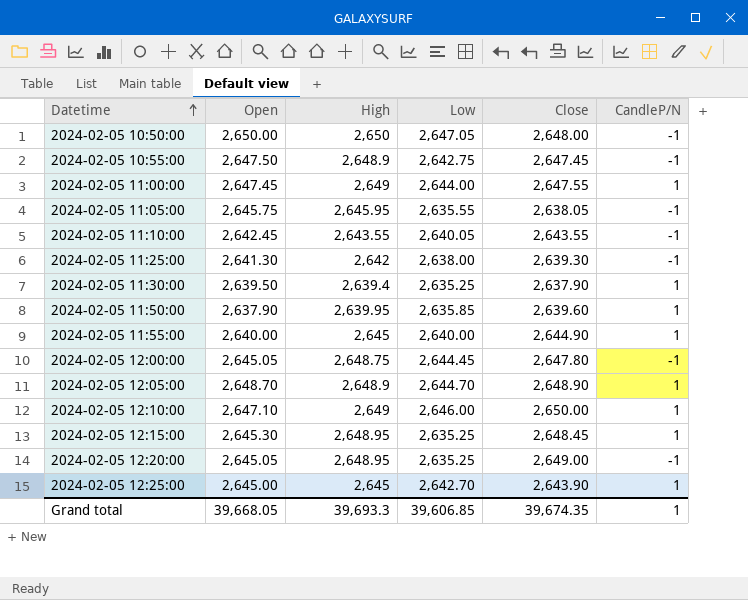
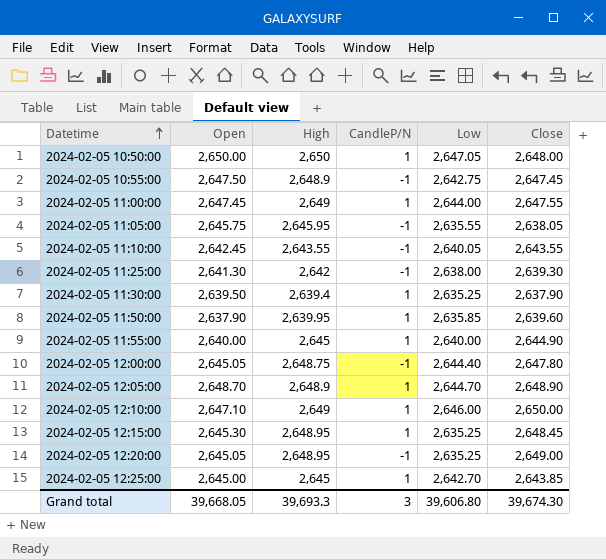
column CandleP/N | position: 6 -> 4
2024-02-05 10:50:00 | CandleP/N: -1 -> 1
2024-02-05 12:00:00 | Low: 2,644.45 -> 2,644.40
2024-02-05 12:25:00 | Close: 2,643.90 -> 2,643.85
Grand total | CandleP/N: 1 -> 3
Grand total | Low: 39,606.85 -> 39,606.80
Grand total | Close: 39,674.35 -> 39,674.30

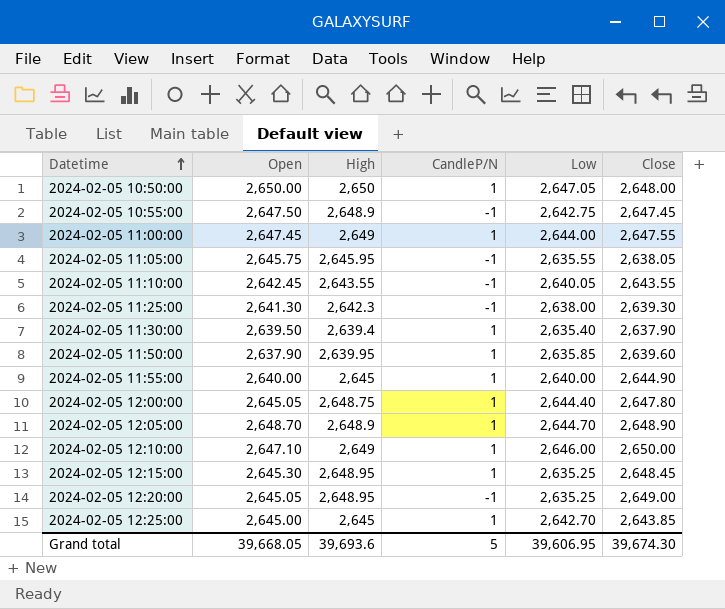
2024-02-05 11:25:00 | High: 2,642 -> 2,642.3
2024-02-05 11:30:00 | Low: 2,635.25 -> 2,635.40
2024-02-05 12:00:00 | CandleP/N: -1 -> 1
Grand total | High: 39,693.3 -> 39,693.6
Grand total | CandleP/N: 3 -> 5
Grand total | Low: 39,606.80 -> 39,606.95

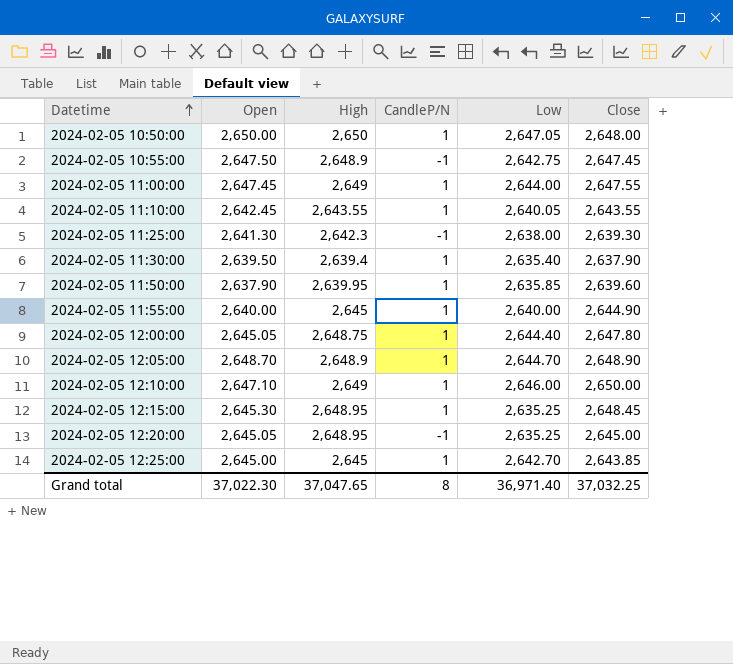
row 2024-02-05 11:05:00: 2,645.75 | 2,645.95 | -1 | 2,635.55 | 2,638.05 -> none
2024-02-05 11:10:00 | CandleP/N: -1 -> 1
2024-02-05 12:20:00 | Close: 2,649.00 -> 2,645.00
Grand total | Open: 39,668.05 -> 37,022.30
Grand total | High: 39,693.6 -> 37,047.65
Grand total | CandleP/N: 5 -> 8
Grand total | Low: 39,606.95 -> 36,971.40
Grand total | Close: 39,674.30 -> 37,032.25

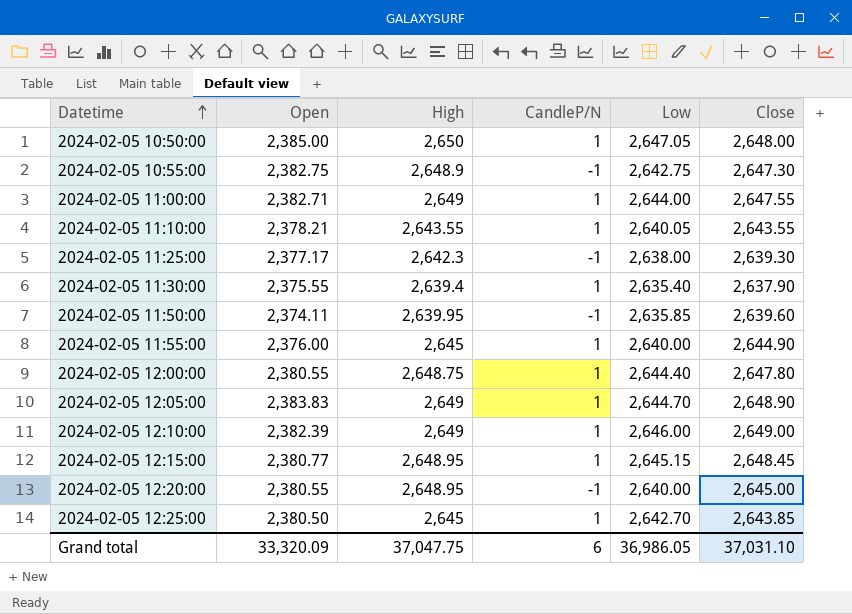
2024-02-05 10:50:00 | Open: 2,650.00 -> 2,385.00
2024-02-05 10:55:00 | Open: 2,647.50 -> 2,382.75
2024-02-05 10:55:00 | Close: 2,647.45 -> 2,647.30
2024-02-05 11:00:00 | Open: 2,647.45 -> 2,382.71
2024-02-05 11:10:00 | Open: 2,642.45 -> 2,378.21
2024-02-05 11:25:00 | Open: 2,641.30 -> 2,377.17
2024-02-05 11:30:00 | Open: 2,639.50 -> 2,375.55
2024-02-05 11:50:00 | Open: 2,637.90 -> 2,374.11
2024-02-05 11:50:00 | CandleP/N: 1 -> -1
2024-02-05 11:55:00 | Open: 2,640.00 -> 2,376.00
2024-02-05 12:00:00 | Open: 2,645.05 -> 2,380.55
2024-02-05 12:05:00 | Open: 2,648.70 -> 2,383.83
2024-02-05 12:05:00 | High: 2,648.9 -> 2,649
2024-02-05 12:10:00 | Open: 2,647.10 -> 2,382.39
2024-02-05 12:10:00 | Close: 2,650.00 -> 2,649.00
2024-02-05 12:15:00 | Open: 2,645.30 -> 2,380.77
2024-02-05 12:15:00 | Low: 2,635.25 -> 2,645.15
2024-02-05 12:20:00 | Open: 2,645.05 -> 2,380.55
2024-02-05 12:20:00 | Low: 2,635.25 -> 2,640.00
2024-02-05 12:25:00 | Open: 2,645.00 -> 2,380.50
Grand total | Open: 37,022.30 -> 33,320.09
Grand total | High: 37,047.65 -> 37,047.75
Grand total | CandleP/N: 8 -> 6
Grand total | Low: 36,971.40 -> 36,986.05
Grand total | Close: 37,032.25 -> 37,031.10

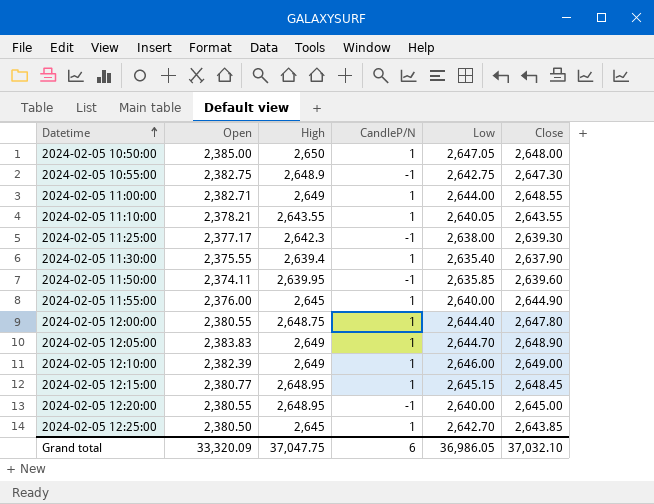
2024-02-05 11:00:00 | Close: 2,647.55 -> 2,648.55
Grand total | Close: 37,031.10 -> 37,032.10

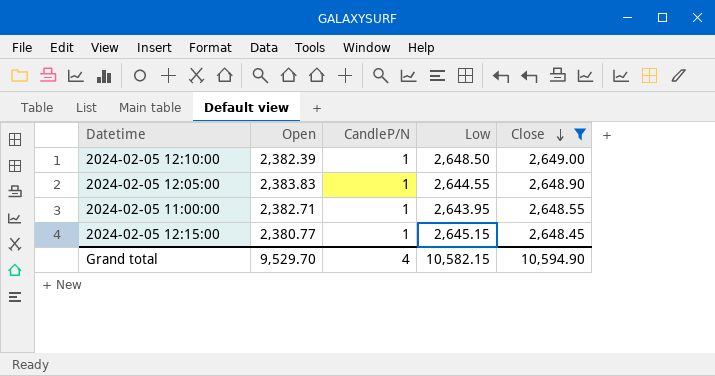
filter: none -> Close >= 2,648.45
row order: Datetime ascending -> Close descending
column High | position: 3 -> none
2024-02-05 12:10:00 | Low: 2,646.00 -> 2,648.50
2024-02-05 12:05:00 | Low: 2,644.70 -> 2,644.55
2024-02-05 11:00:00 | Low: 2,644.00 -> 2,643.95
Grand total | Open: 33,320.09 -> 9,529.70
Grand total | CandleP/N: 6 -> 4
Grand total | Low: 36,986.05 -> 10,582.15
Grand total | Close: 37,032.10 -> 10,594.90

